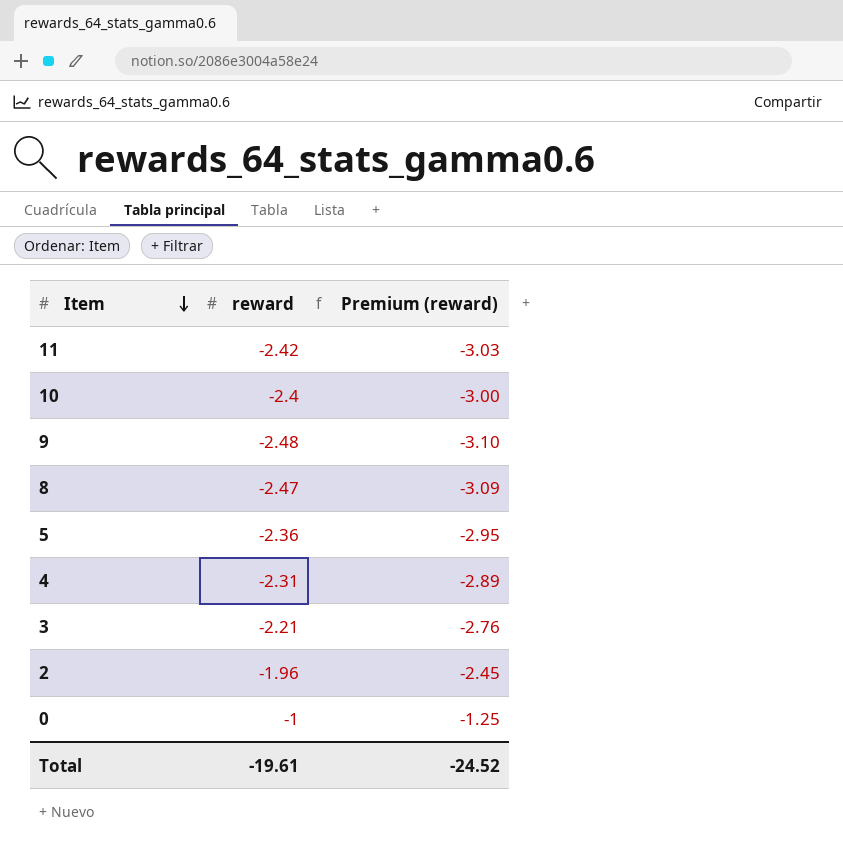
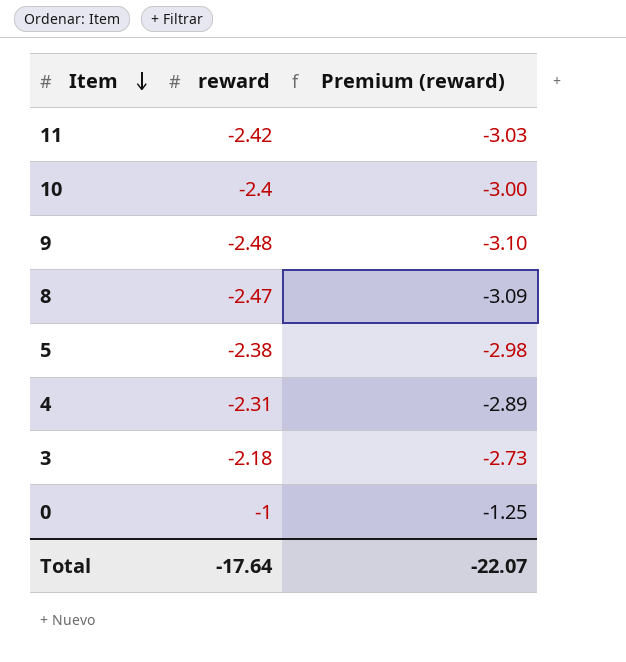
row 2: -1.96 | -2.45 -> none
5 | reward: -2.36 -> -2.38
5 | Premium (reward): -2.95 -> -2.98
3 | reward: -2.21 -> -2.18
3 | Premium (reward): -2.76 -> -2.73
Total | reward: -19.61 -> -17.64
Total | Premium (reward): -24.52 -> -22.07

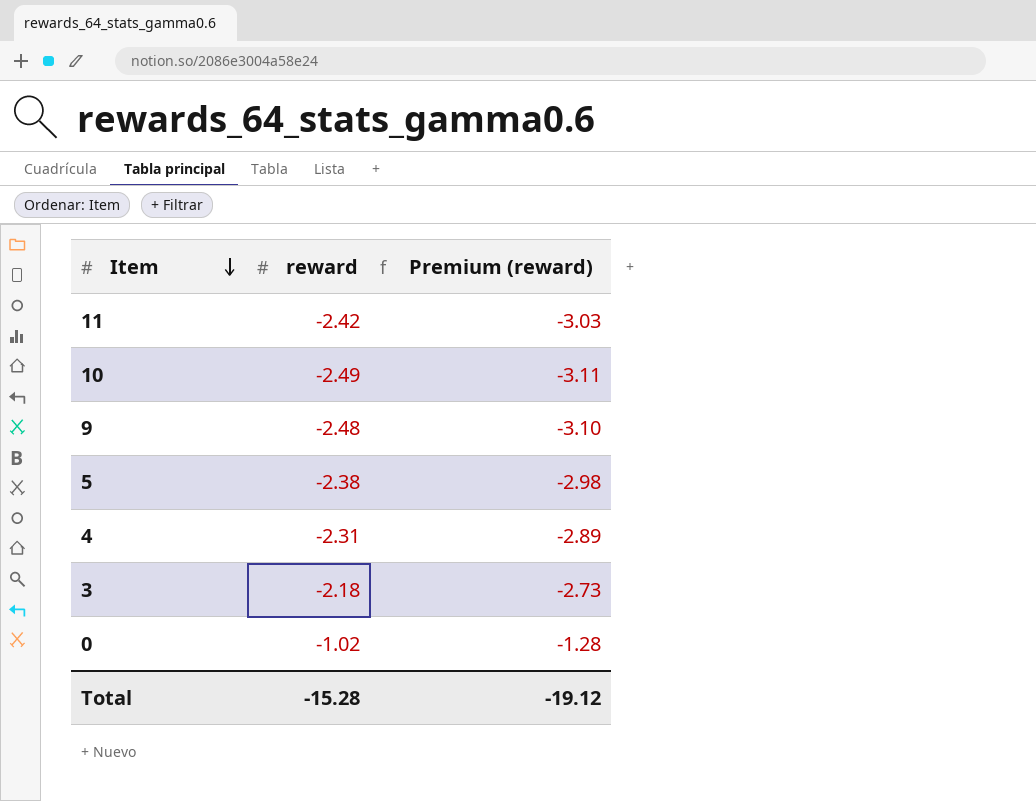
row 8: -2.47 | -3.09 -> none
10 | reward: -2.4 -> -2.49
10 | Premium (reward): -3.00 -> -3.11
0 | reward: -1 -> -1.02
0 | Premium (reward): -1.25 -> -1.28
Total | reward: -17.64 -> -15.28
Total | Premium (reward): -22.07 -> -19.12

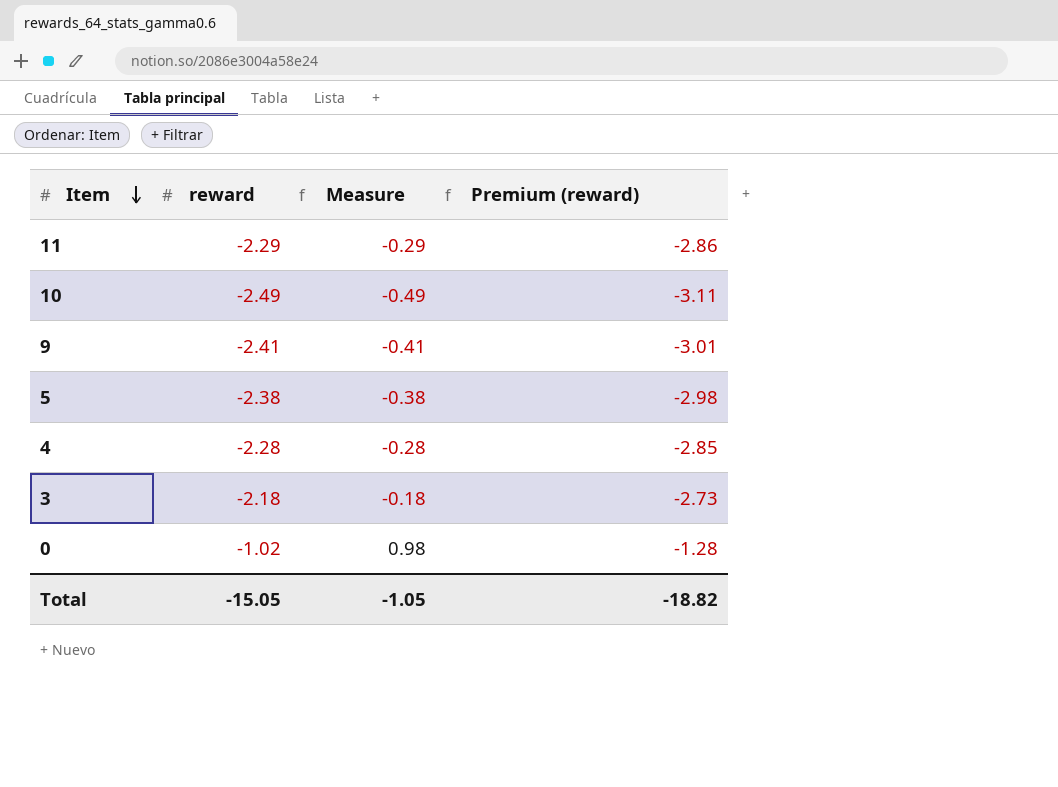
column Measure | formula: none -> [reward] + 2
11 | reward: -2.42 -> -2.29
11 | Premium (reward): -3.03 -> -2.86
9 | reward: -2.48 -> -2.41
9 | Premium (reward): -3.10 -> -3.01
4 | reward: -2.31 -> -2.28
4 | Premium (reward): -2.89 -> -2.85
Total | reward: -15.28 -> -15.05
Total | Premium (reward): -19.12 -> -18.82

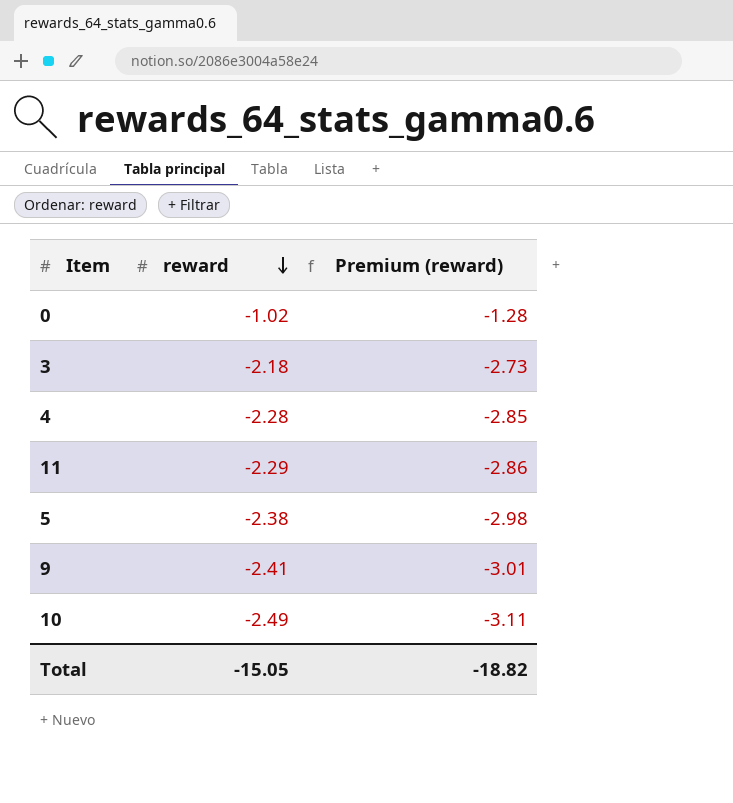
row order: Item descending -> reward descending
column Measure | formula: [reward] + 2 -> none

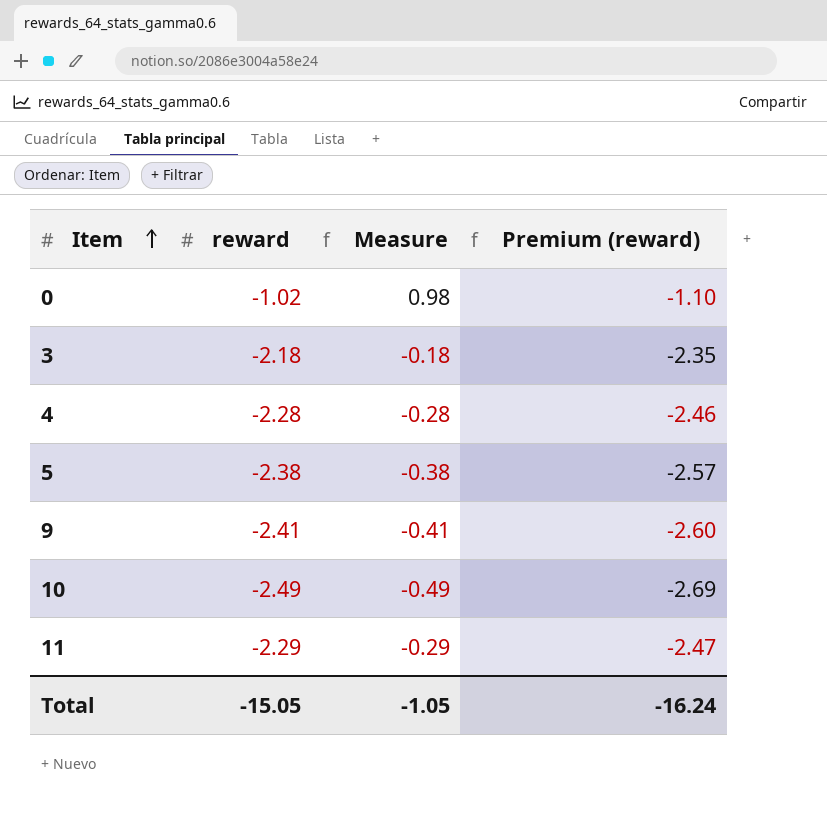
row order: reward descending -> Item ascending
column Measure | formula: none -> [reward] + 2
column Premium (reward) | formula: [reward] * 1.25 -> [reward] * 1.08
Total | Premium (reward): -18.82 -> -16.24

